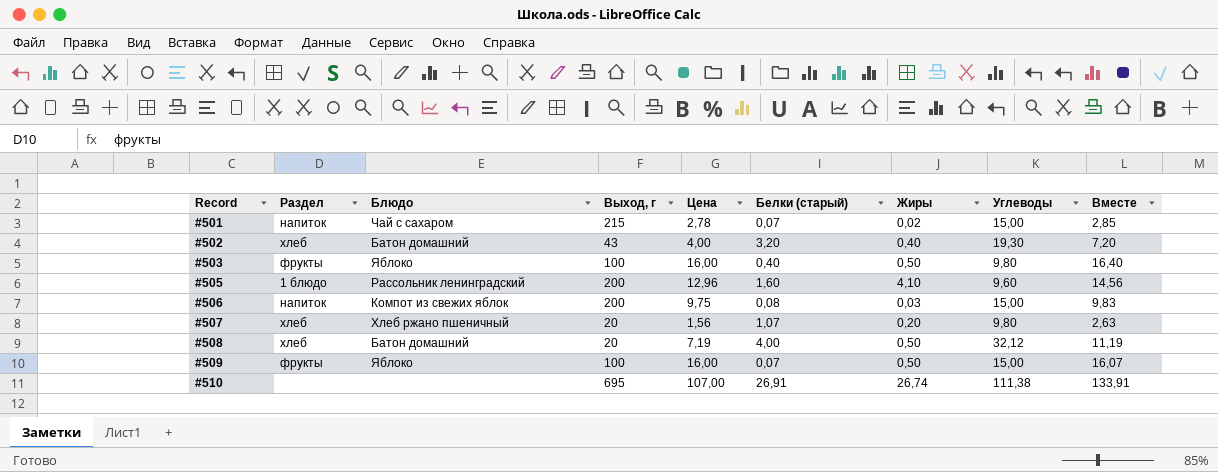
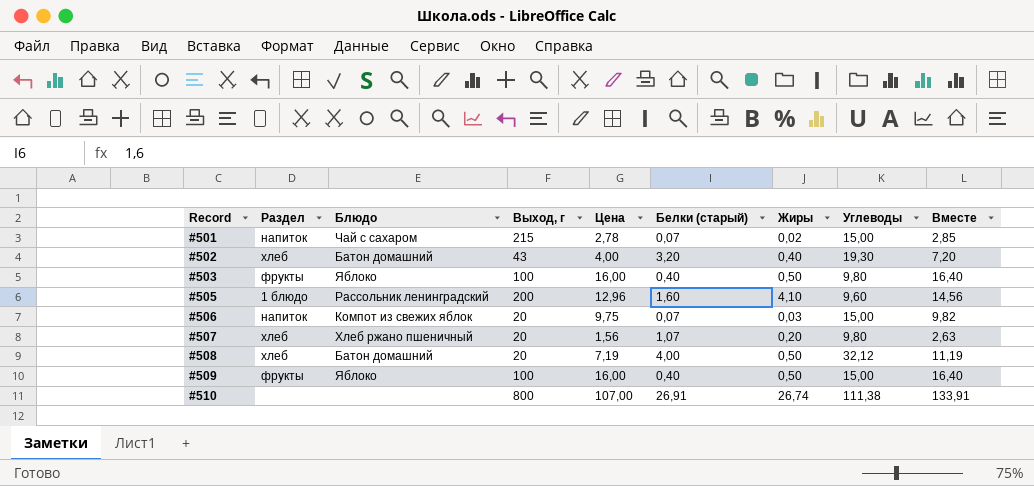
#506 | Выход, г: 200 -> 20
#506 | Белки (старый): 0,08 -> 0,07
#506 | Вместе: 9,83 -> 9,82
#509 | Белки (старый): 0,07 -> 0,40
#509 | Вместе: 16,07 -> 16,40
#510 | Выход, г: 695 -> 800

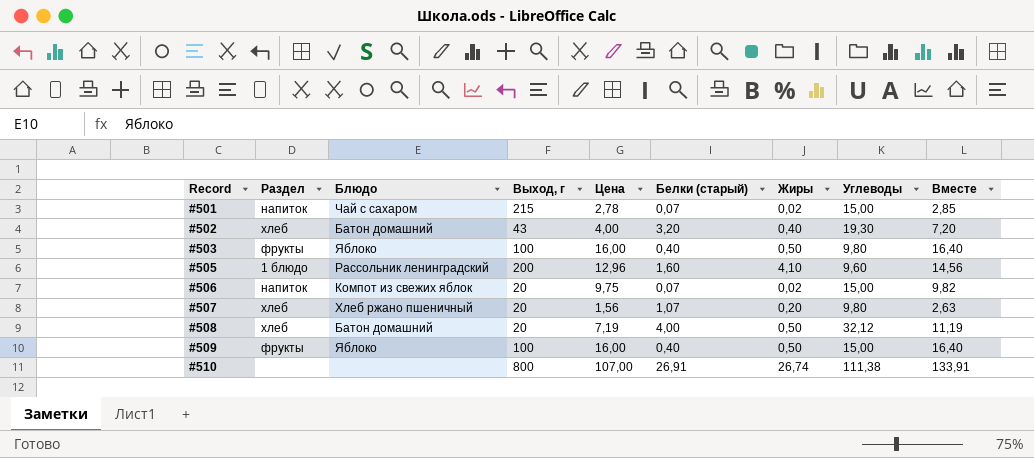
#506 | Жиры: 0,03 -> 0,02

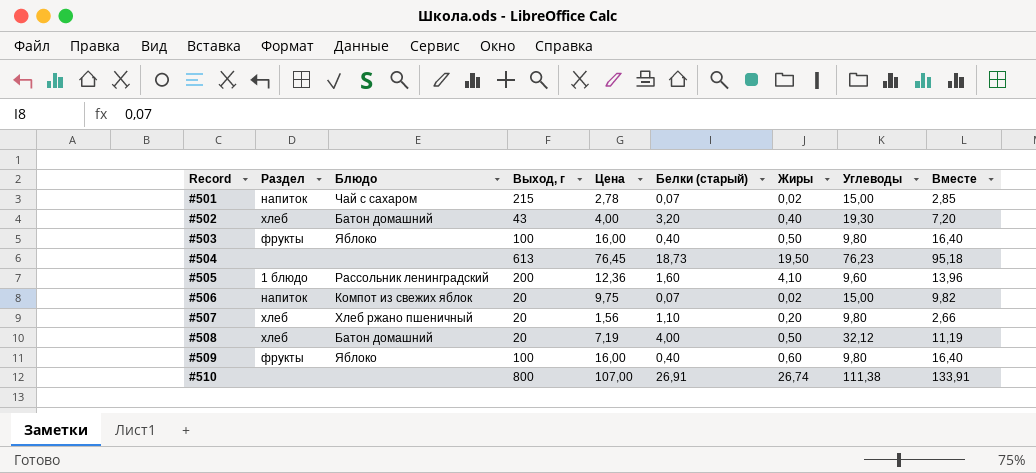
row #504: none -> none | none | 613 | 76,45 | 18,73 | 19,50 | 76,23 | 95,18
#505 | Цена: 12,96 -> 12,36
#505 | Вместе: 14,56 -> 13,96
#507 | Белки (старый): 1,07 -> 1,10
#507 | Вместе: 2,63 -> 2,66
#509 | Жиры: 0,50 -> 0,60
#509 | Углеводы: 15,00 -> 9,80

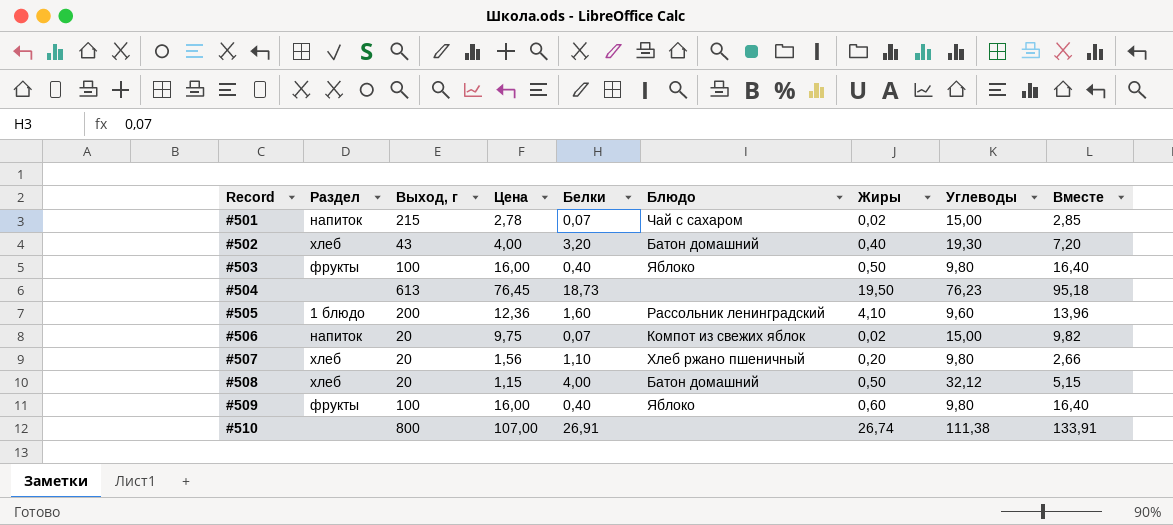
column name: Белки (старый) -> Белки
column Блюдо | position: 3 -> 6
#508 | Цена: 7,19 -> 1,15
#508 | Вместе: 11,19 -> 5,15

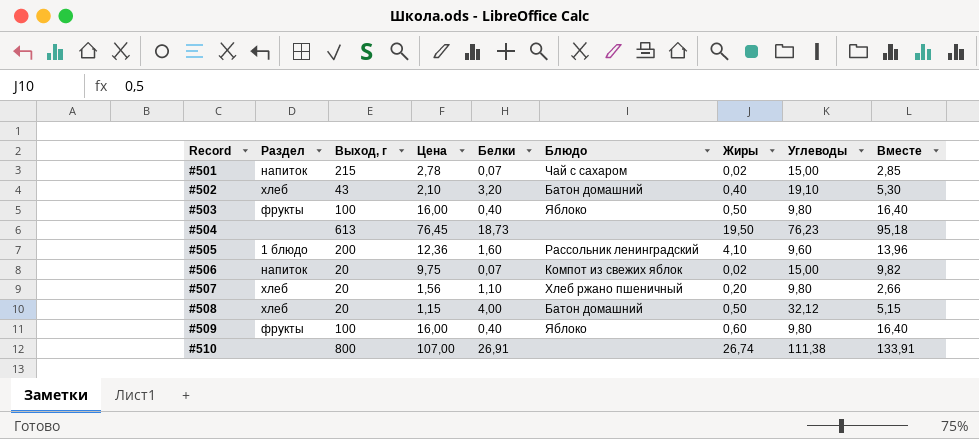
#502 | Цена: 4,00 -> 2,10
#502 | Углеводы: 19,30 -> 19,10
#502 | Вместе: 7,20 -> 5,30

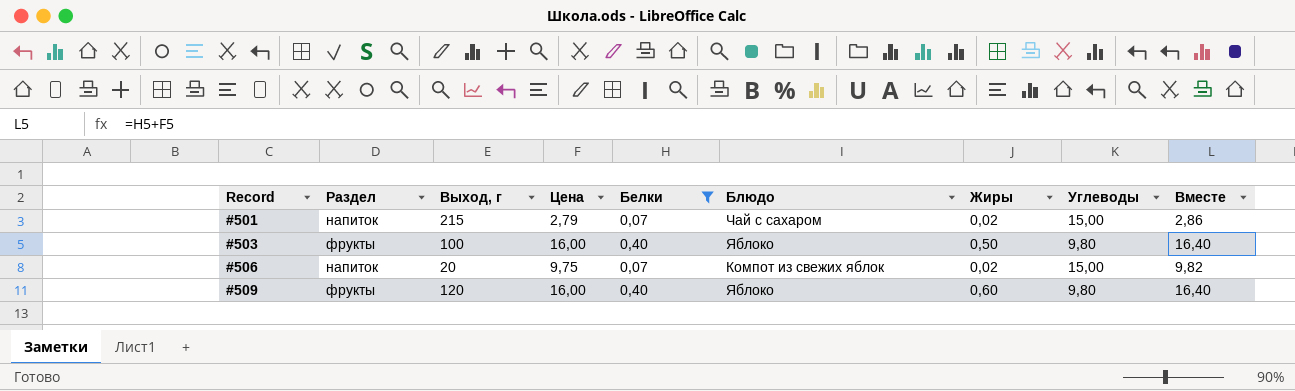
filter: none -> Белки <= 0,40
#501 | Цена: 2,78 -> 2,79
#501 | Вместе: 2,85 -> 2,86
#509 | Выход, г: 100 -> 120

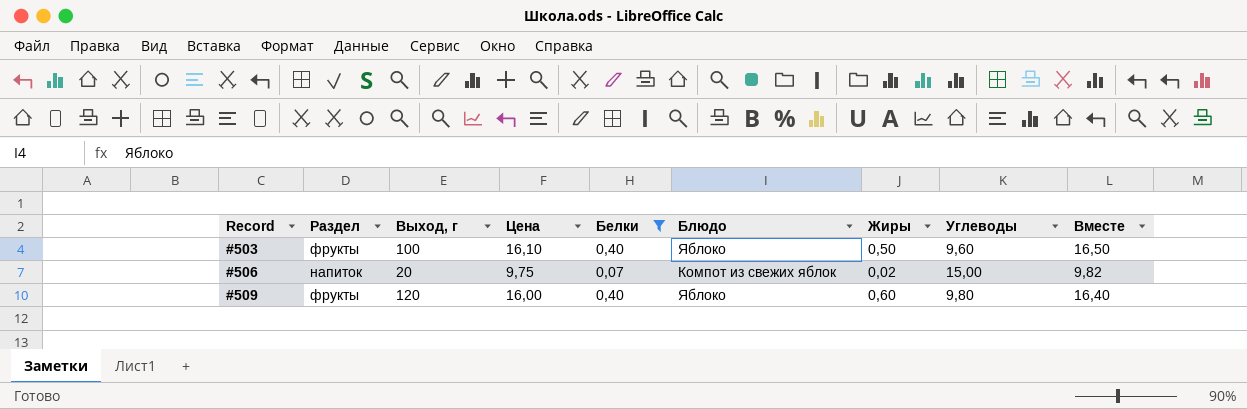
row #501: напиток | 215 | 2,79 | 0,07 | Чай с сахаром | 0,02 | 15,00 | 2,86 -> none
#503 | Цена: 16,00 -> 16,10
#503 | Углеводы: 9,80 -> 9,60
#503 | Вместе: 16,40 -> 16,50

